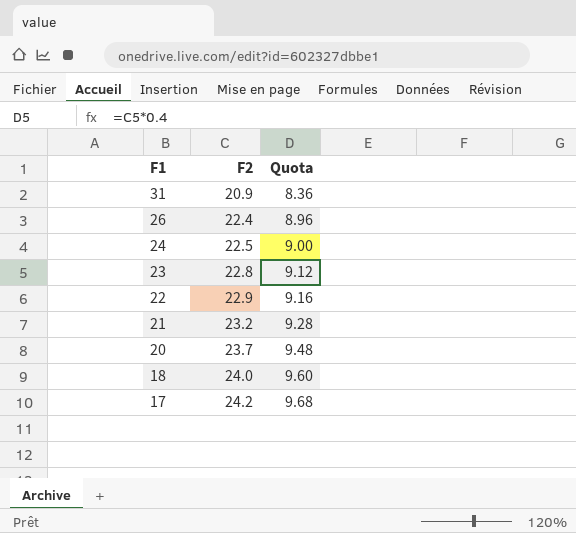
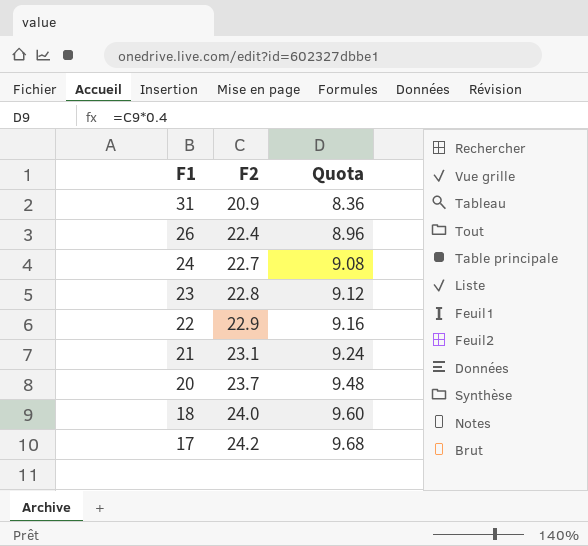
24 | F2: 22.5 -> 22.7
24 | Quota: 9.00 -> 9.08
21 | F2: 23.2 -> 23.1
21 | Quota: 9.28 -> 9.24

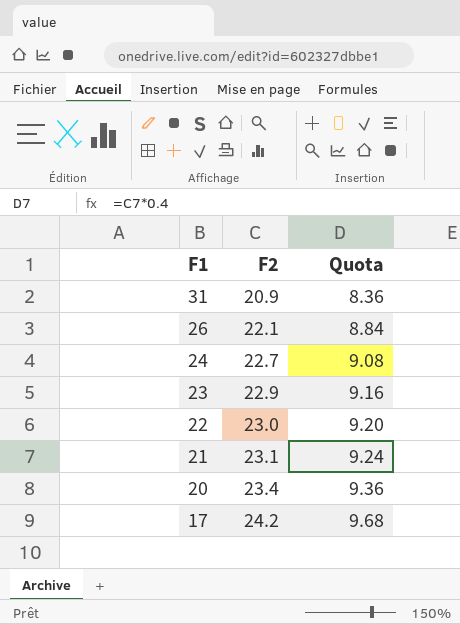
row 18: 24.0 | 9.60 -> none
26 | F2: 22.4 -> 22.1
26 | Quota: 8.96 -> 8.84
23 | F2: 22.8 -> 22.9
23 | Quota: 9.12 -> 9.16
22 | F2: 22.9 -> 23.0
22 | Quota: 9.16 -> 9.20
20 | F2: 23.7 -> 23.4
20 | Quota: 9.48 -> 9.36

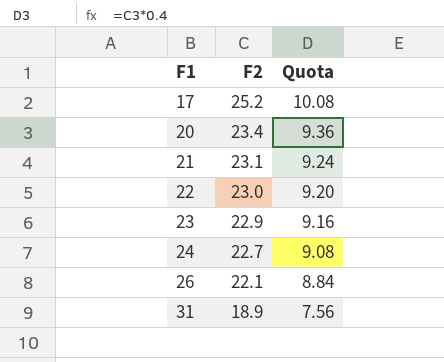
row order: F1 descending -> F1 ascending
17 | F2: 24.2 -> 25.2
17 | Quota: 9.68 -> 10.08
31 | F2: 20.9 -> 18.9
31 | Quota: 8.36 -> 7.56

